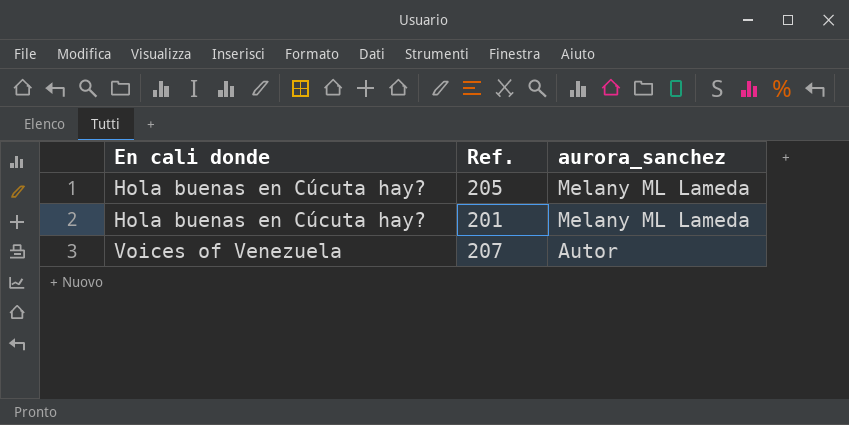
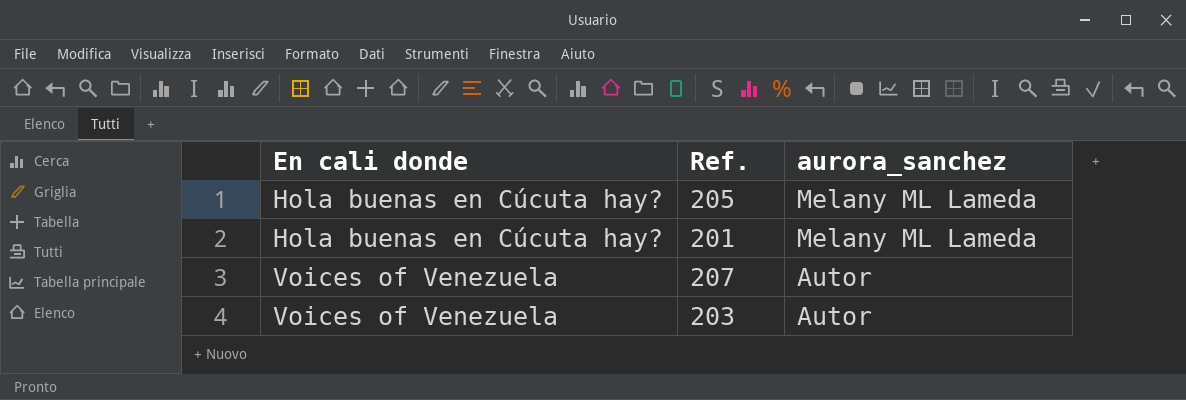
row 203: none -> Voices of Venezuela | Autor

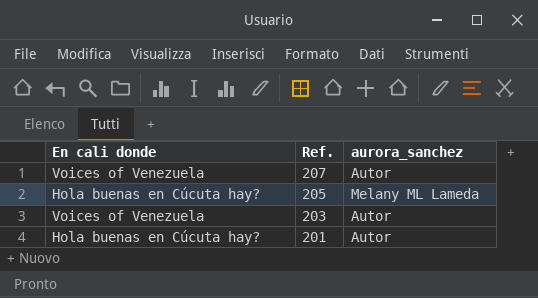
row order: En cali donde ascending -> Ref. descending
201 | aurora_sanchez: Melany ML Lameda -> Autor

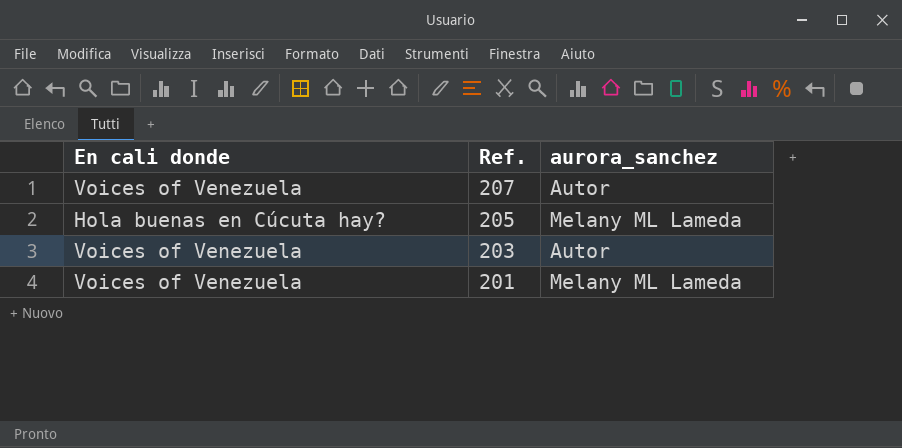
201 | En cali donde: Hola buenas en Cúcuta hay? -> Voices of Venezuela
201 | aurora_sanchez: Autor -> Melany ML Lameda

